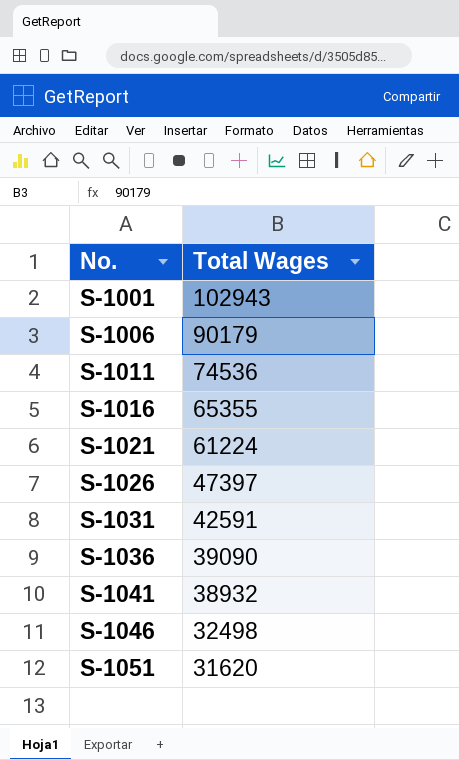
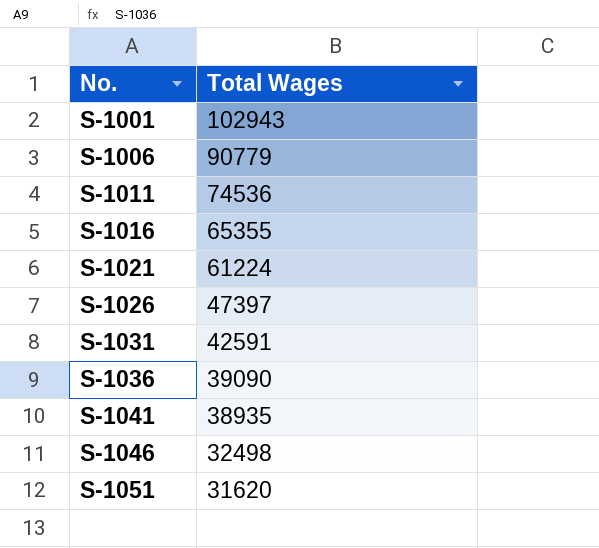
S-1006 | Total Wages: 90179 -> 90779
S-1041 | Total Wages: 38932 -> 38935

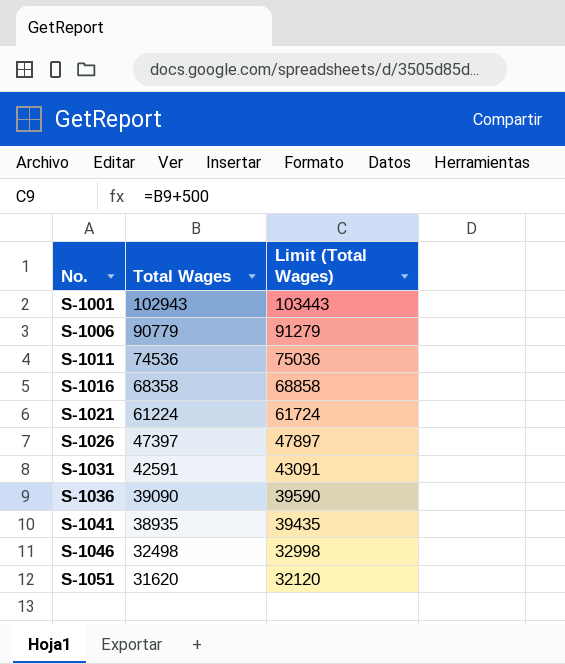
column Limit (Total Wages) | formula: none -> [Total Wages] + 500
S-1016 | Total Wages: 65355 -> 68358

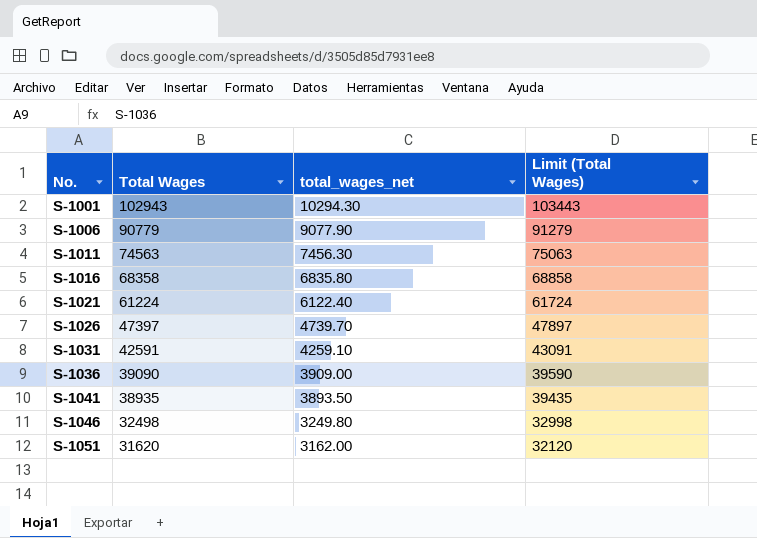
column total_wages_net | formula: none -> [Total Wages] * 0.1
S-1011 | Total Wages: 74536 -> 74563
S-1011 | Limit (Total Wages): 75036 -> 75063

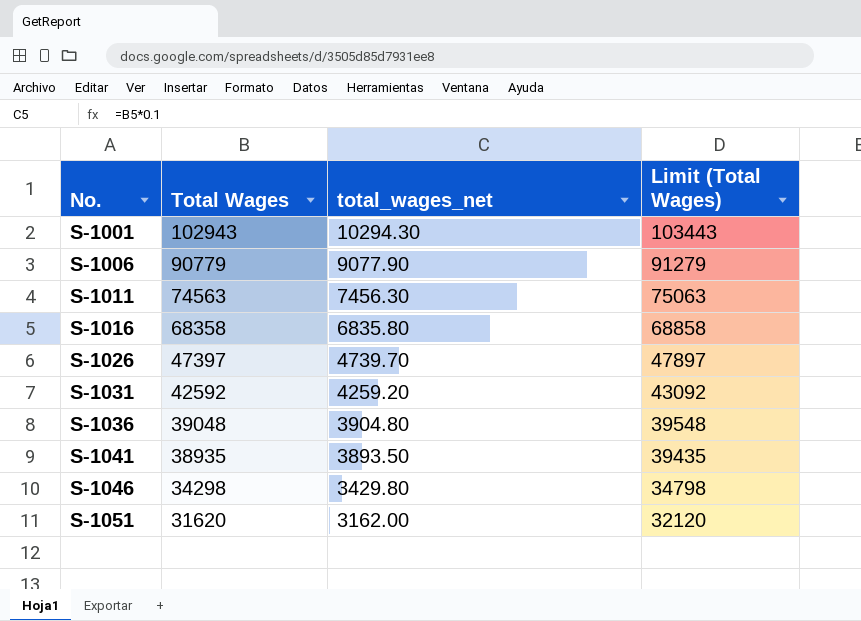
row S-1021: 61224 | 6122.40 | 61724 -> none
S-1031 | Total Wages: 42591 -> 42592
S-1031 | total_wages_net: 4259.10 -> 4259.20
S-1031 | Limit (Total Wages): 43091 -> 43092
S-1036 | Total Wages: 39090 -> 39048
S-1036 | total_wages_net: 3909.00 -> 3904.80
S-1036 | Limit (Total Wages): 39590 -> 39548
S-1046 | Total Wages: 32498 -> 34298
S-1046 | total_wages_net: 3249.80 -> 3429.80
S-1046 | Limit (Total Wages): 32998 -> 34798

